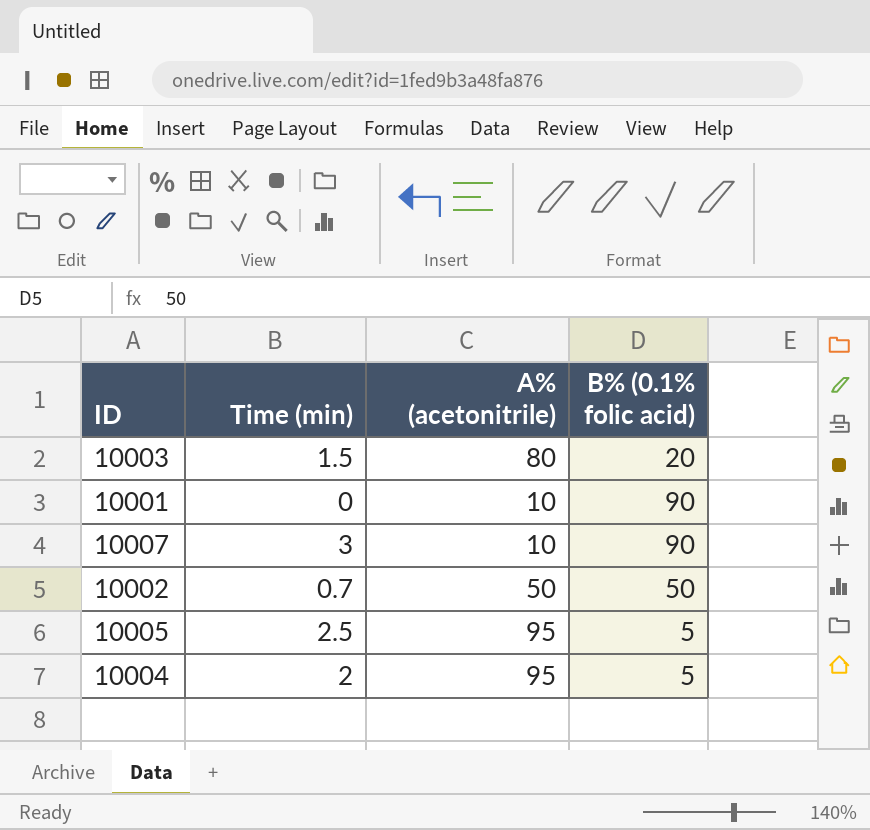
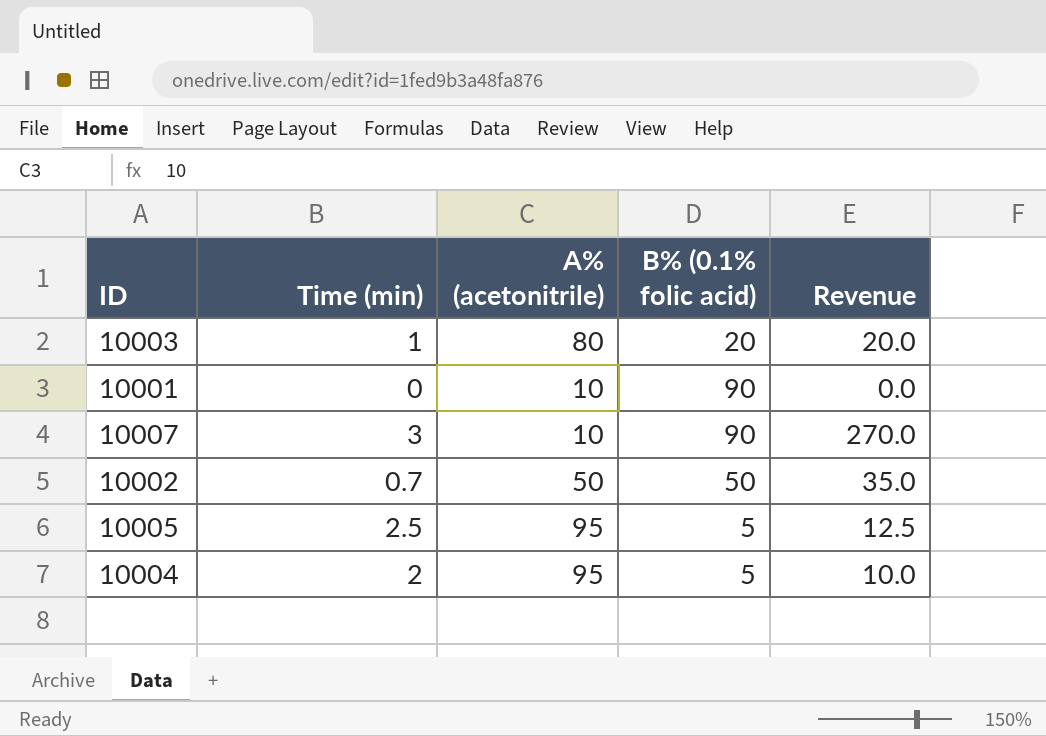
column Revenue | formula: none -> [Time (min)] * [B% (0.1% folic acid)]
10003 | Time (min): 1.5 -> 1

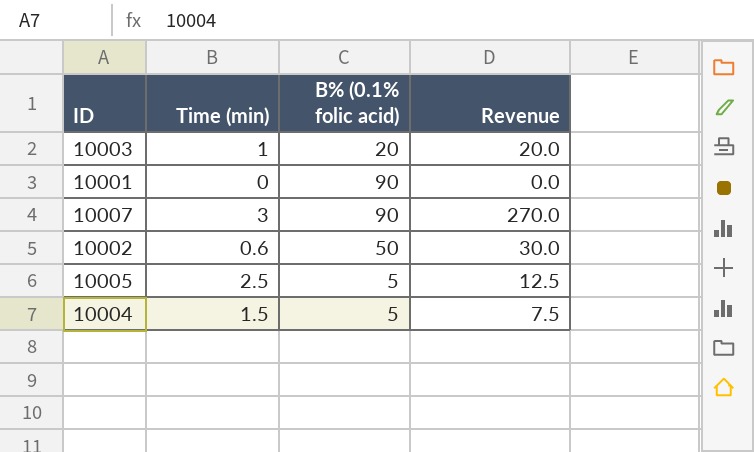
column A% (acetonitrile) | position: 3 -> none
10002 | Time (min): 0.7 -> 0.6
10002 | Revenue: 35.0 -> 30.0
10004 | Time (min): 2 -> 1.5
10004 | Revenue: 10.0 -> 7.5

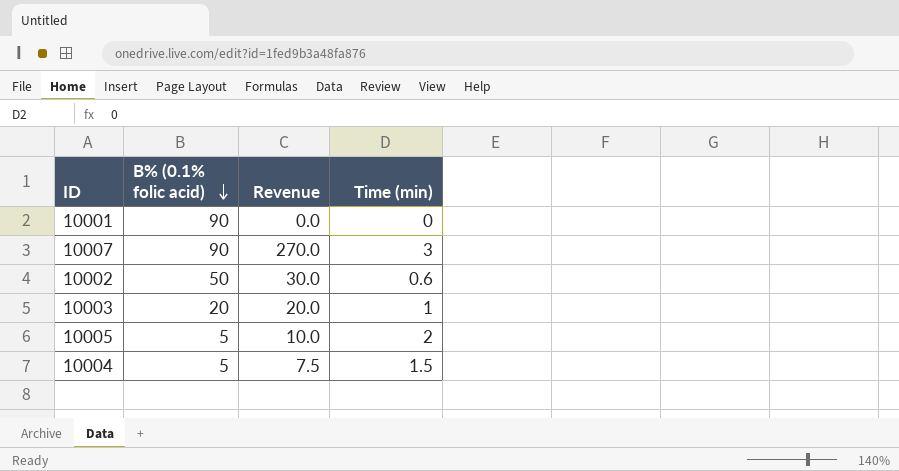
row order: none -> B% (0.1% folic acid) descending
column Time (min) | position: 2 -> 4
10005 | Revenue: 12.5 -> 10.0
10005 | Time (min): 2.5 -> 2

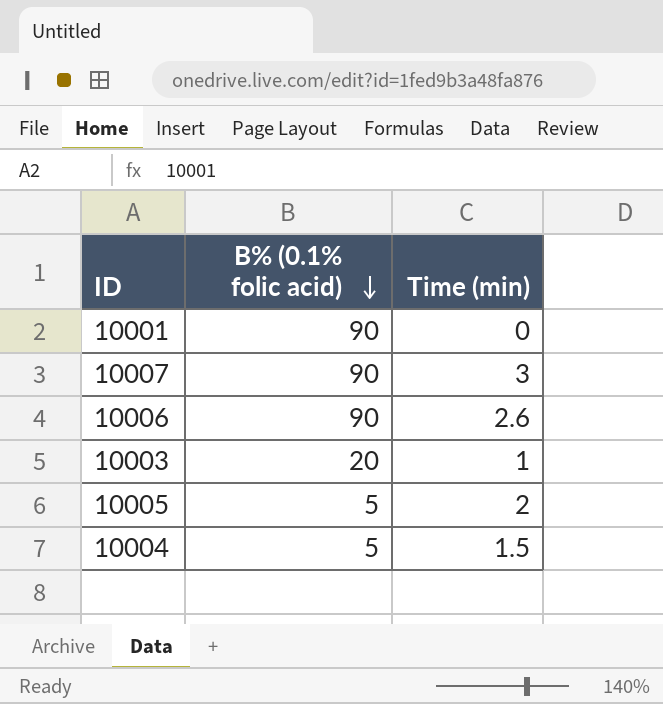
column Revenue | formula: [B% (0.1% folic acid)] * [Time (min)] -> none
row 10002: 50 | 30.0 | 0.6 -> none
row 10006: none -> 90 | 2.6

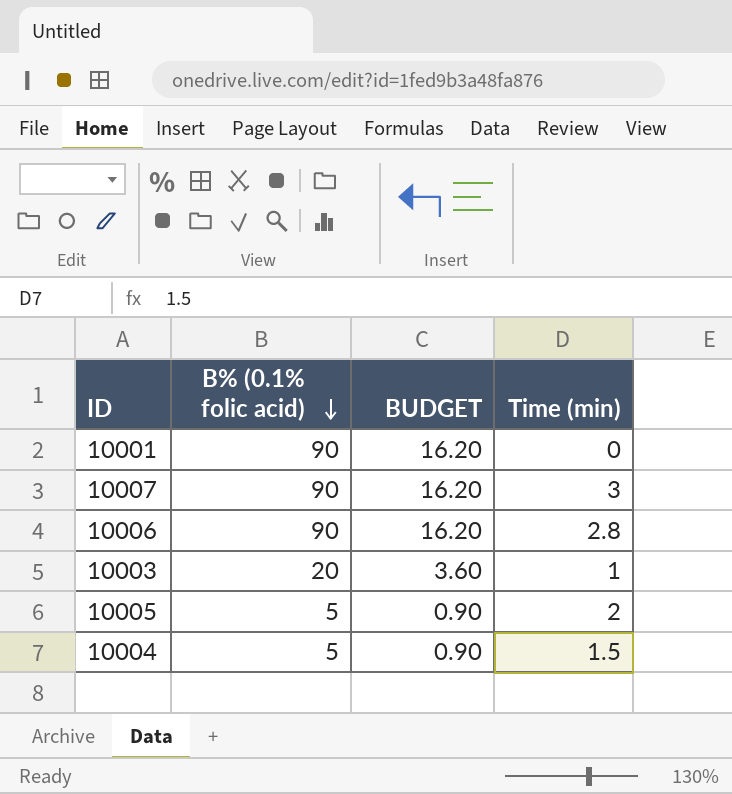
column BUDGET | formula: none -> [B% (0.1% folic acid)] * 0.18
10006 | Time (min): 2.6 -> 2.8

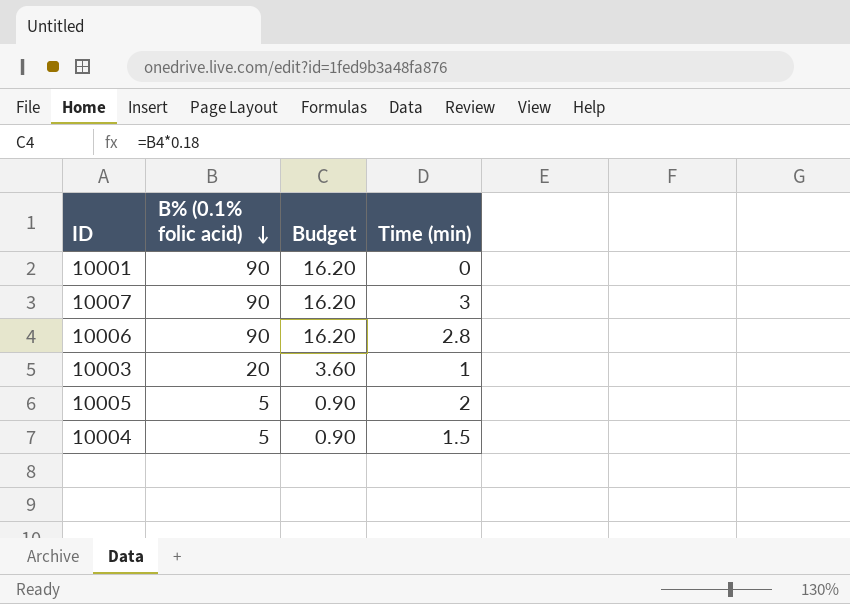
column name: BUDGET -> Budget

